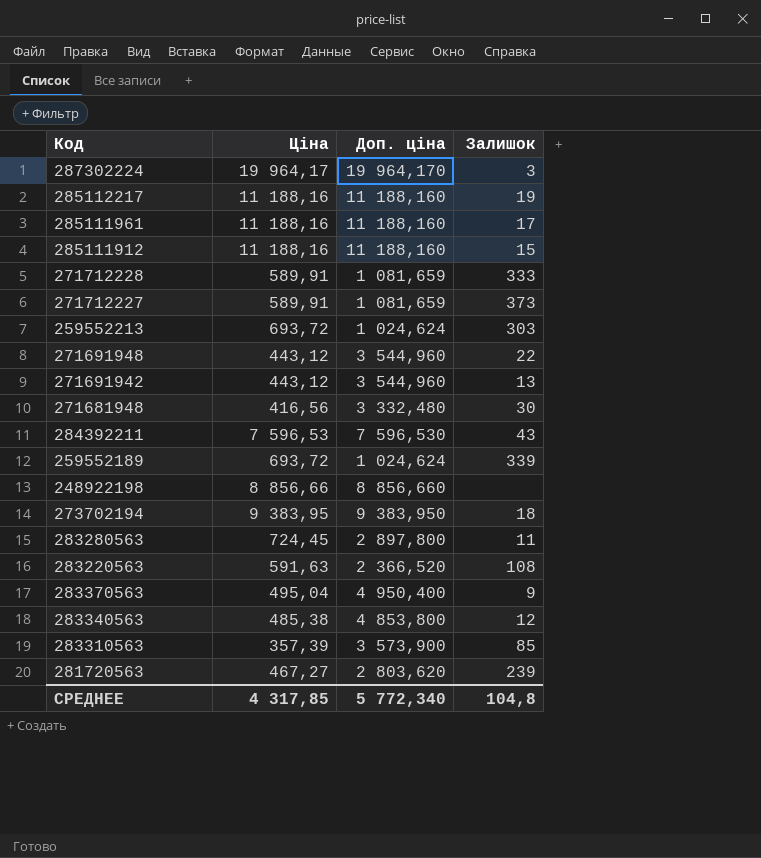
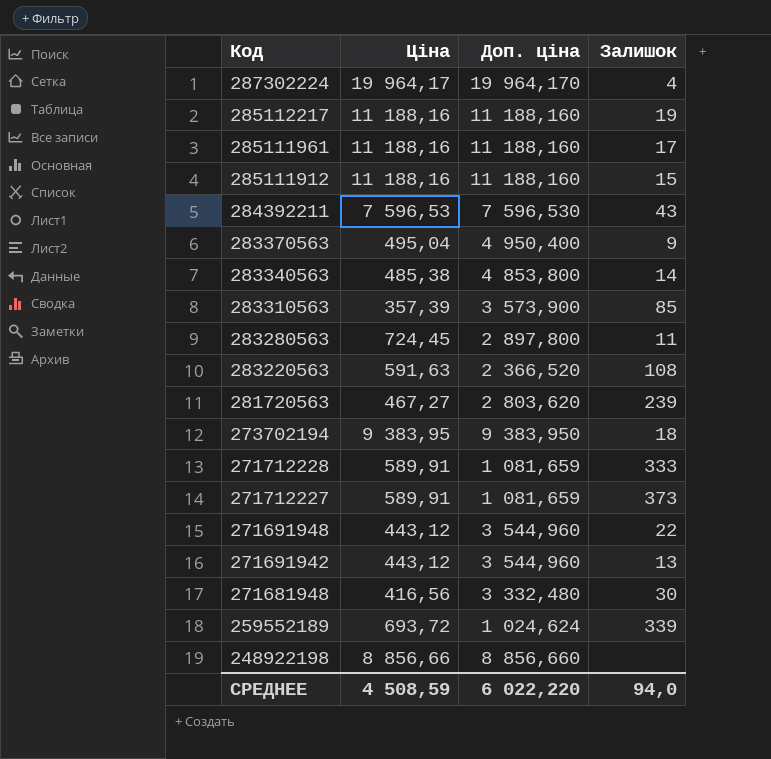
row order: none -> Код descending
row 259552213: 693,72 | 1 024,624 | 303 -> none
287302224 | Залишок: 3 -> 4
283340563 | Залишок: 12 -> 14
СРЕДНЕЕ | Ціна: 4 317,85 -> 4 508,59
СРЕДНЕЕ | Доп. ціна: 5 772,340 -> 6 022,220
СРЕДНЕЕ | Залишок: 104,8 -> 94,0

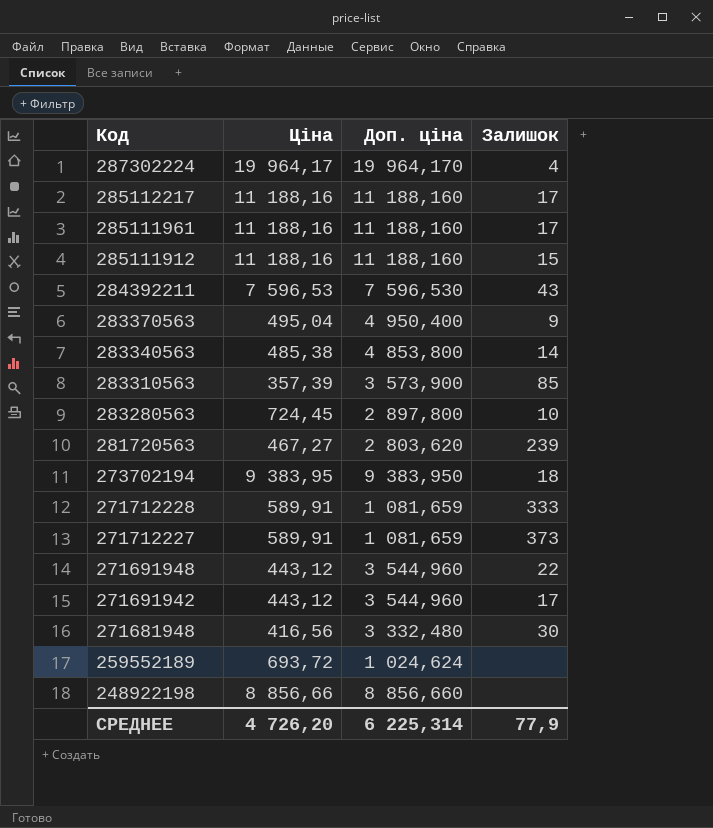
row 283220563: 591,63 | 2 366,520 | 108 -> none
285112217 | Залишок: 19 -> 17
283280563 | Залишок: 11 -> 10
271691942 | Залишок: 13 -> 17
259552189 | Залишок: 339 -> none
СРЕДНЕЕ | Ціна: 4 508,59 -> 4 726,20
СРЕДНЕЕ | Доп. ціна: 6 022,220 -> 6 225,314
СРЕДНЕЕ | Залишок: 94,0 -> 77,9

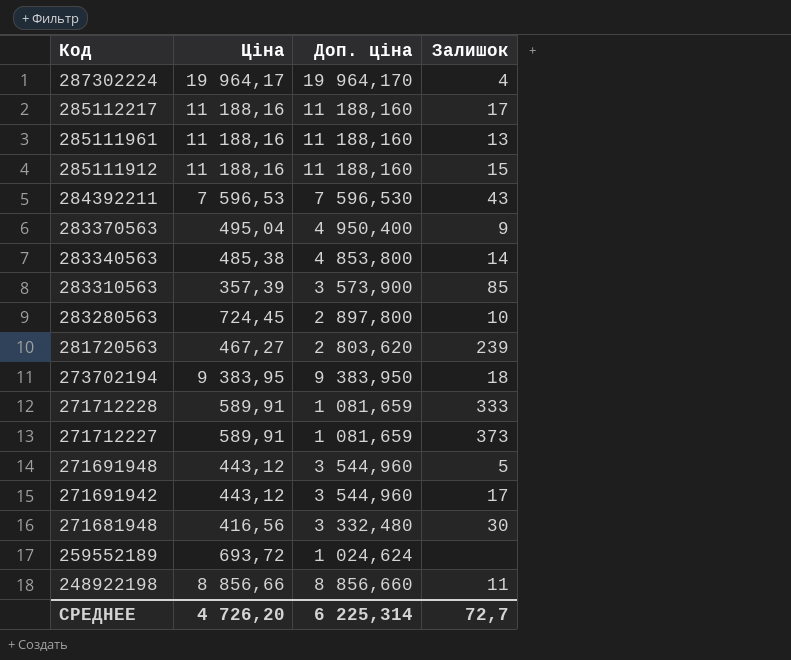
285111961 | Залишок: 17 -> 13
271691948 | Залишок: 22 -> 5
248922198 | Залишок: none -> 11
СРЕДНЕЕ | Залишок: 77,9 -> 72,7

